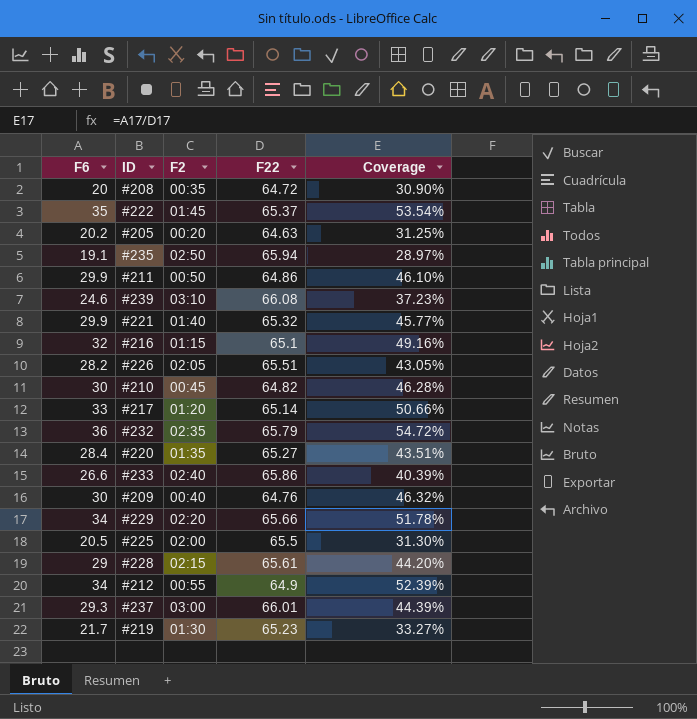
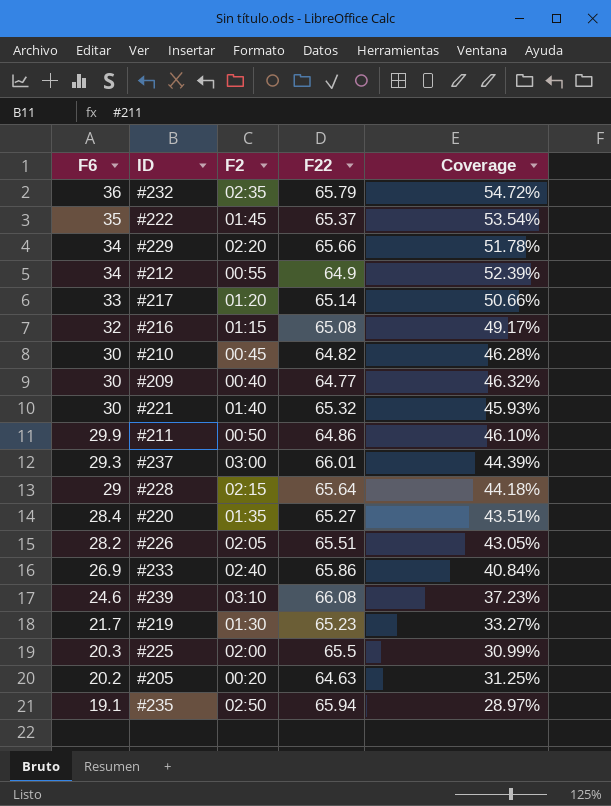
row order: none -> F6 descending
row #208: 20 | 00:35 | 64.72 | 30.90% -> none
#216 | F22: 65.1 -> 65.08
#216 | Coverage: 49.16% -> 49.17%
#209 | F22: 64.76 -> 64.77
#221 | F6: 29.9 -> 30
#221 | Coverage: 45.77% -> 45.93%
#228 | F22: 65.61 -> 65.64
#228 | Coverage: 44.20% -> 44.18%
#233 | F6: 26.6 -> 26.9
#233 | Coverage: 40.39% -> 40.84%
#225 | F6: 20.5 -> 20.3
#225 | Coverage: 31.30% -> 30.99%

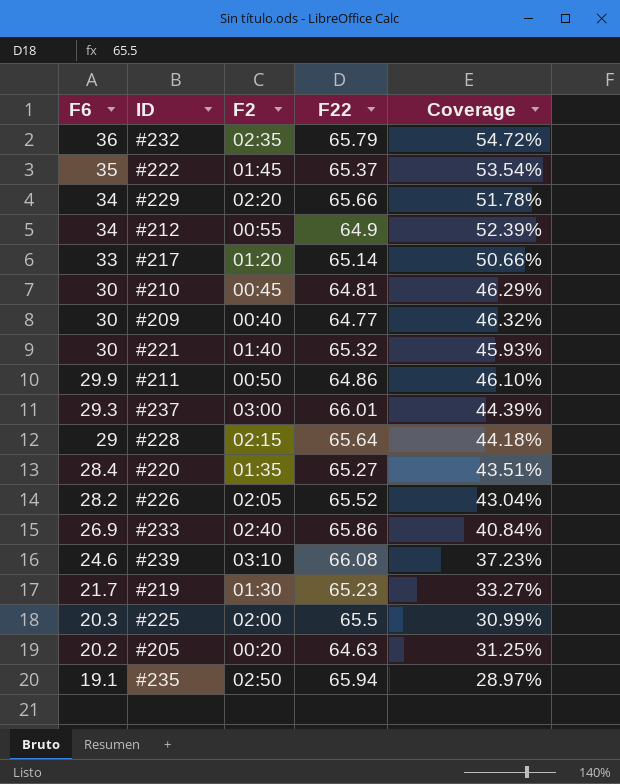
row #216: 32 | 01:15 | 65.08 | 49.17% -> none
#210 | F22: 64.82 -> 64.81
#210 | Coverage: 46.28% -> 46.29%
#226 | F22: 65.51 -> 65.52
#226 | Coverage: 43.05% -> 43.04%

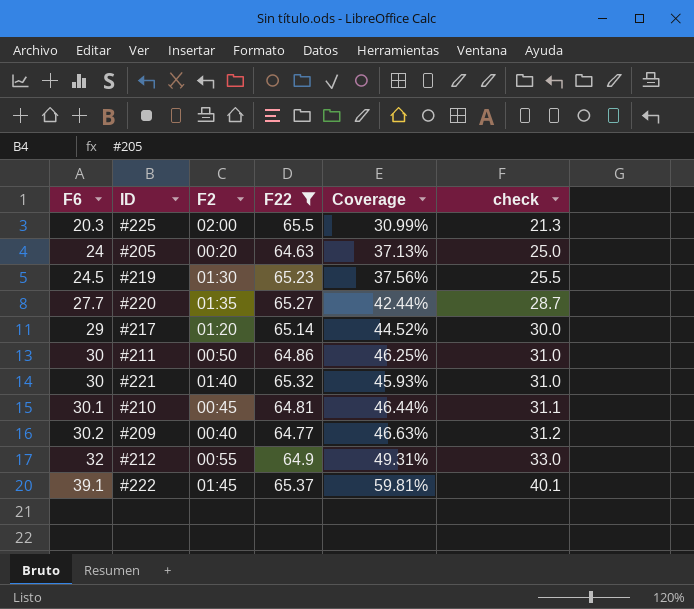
filter: none -> F22 <= 65.5
row order: F6 descending -> F6 ascending
column check | formula: none -> [F6] + 1
#205 | F6: 20.2 -> 24
#205 | Coverage: 31.25% -> 37.13%
#219 | F6: 21.7 -> 24.5
#219 | Coverage: 33.27% -> 37.56%
#220 | F6: 28.4 -> 27.7
#220 | Coverage: 43.51% -> 42.44%
#217 | F6: 33 -> 29
#217 | Coverage: 50.66% -> 44.52%
#211 | F6: 29.9 -> 30
#211 | Coverage: 46.10% -> 46.25%
#210 | F6: 30 -> 30.1
#210 | Coverage: 46.29% -> 46.44%
#209 | F6: 30 -> 30.2
#209 | Coverage: 46.32% -> 46.63%
#212 | F6: 34 -> 32
#212 | Coverage: 52.39% -> 49.31%
#222 | F6: 35 -> 39.1
#222 | Coverage: 53.54% -> 59.81%

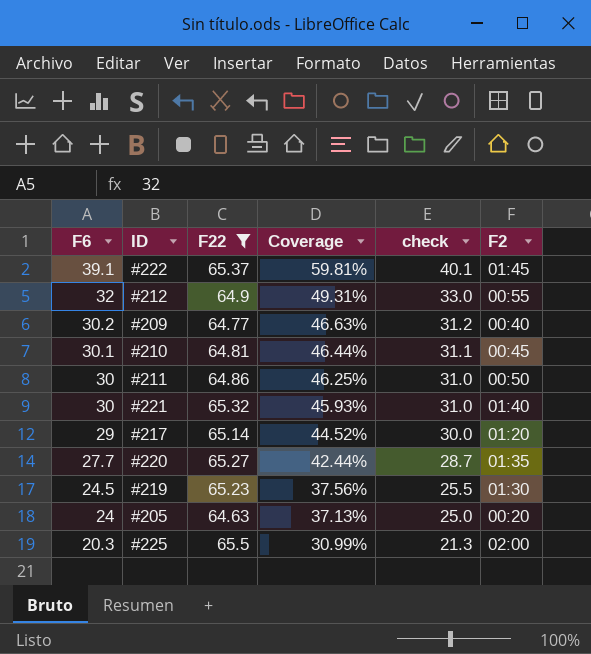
row order: F6 ascending -> F6 descending
column F2 | position: 3 -> 6

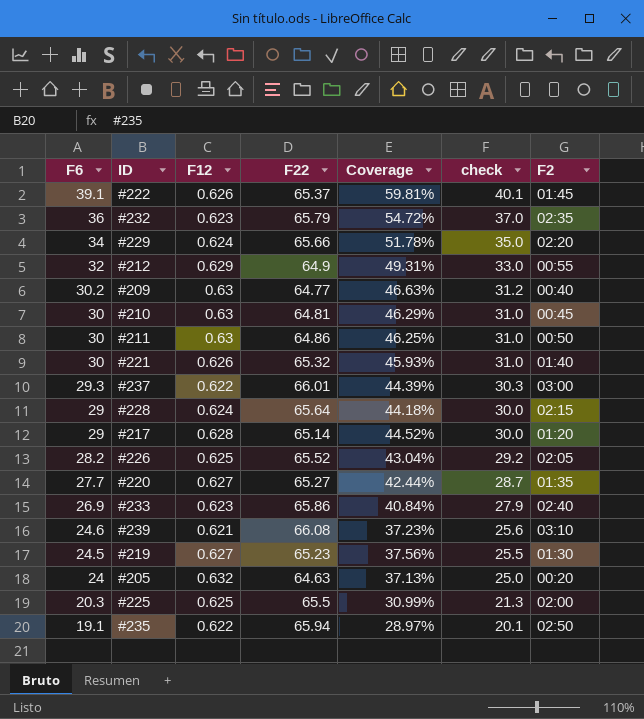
filter: F22 <= 65.5 -> none
column F12 | position: none -> 3
#210 | F6: 30.1 -> 30
#210 | Coverage: 46.44% -> 46.29%
#210 | check: 31.1 -> 31.0

